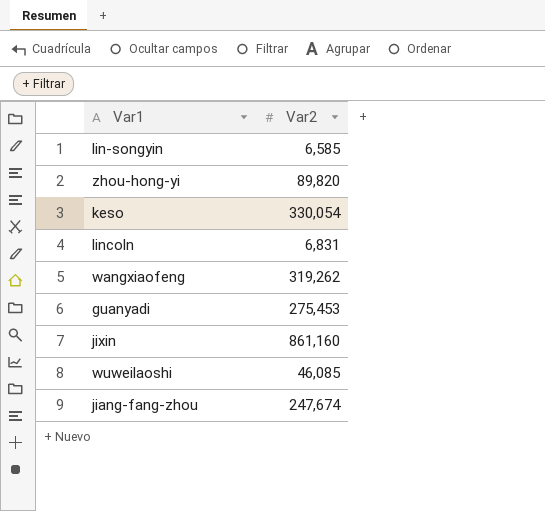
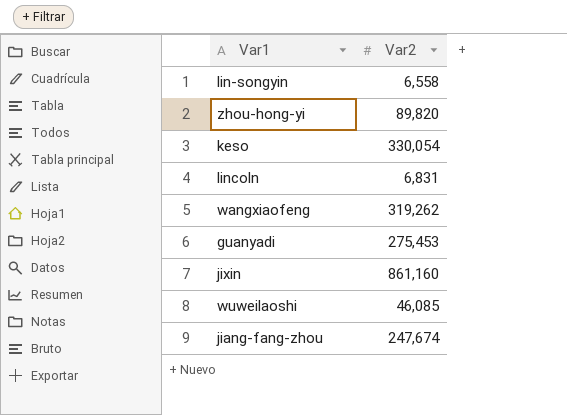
lin-songyin | Var2: 6,585 -> 6,558

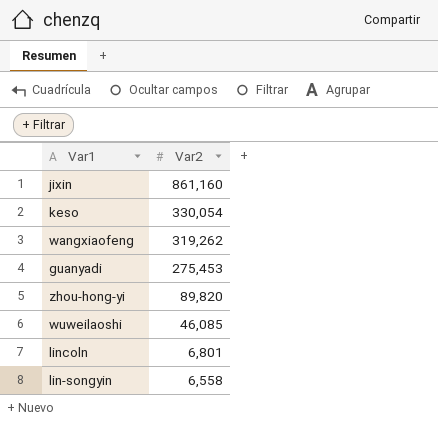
row order: none -> Var2 descending
row jiang-fang-zhou: 247,674 -> none
lincoln | Var2: 6,831 -> 6,801

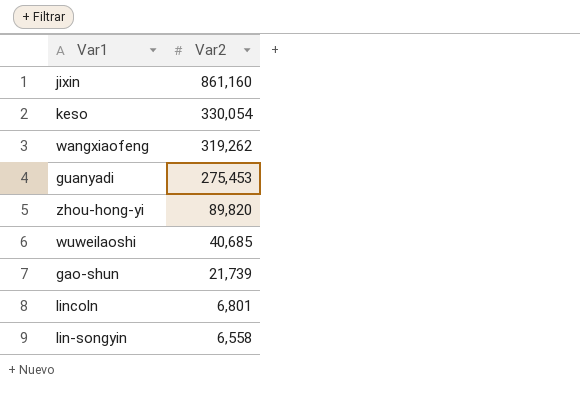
wuweilaoshi | Var2: 46,085 -> 40,685
row gao-shun: none -> 21,739

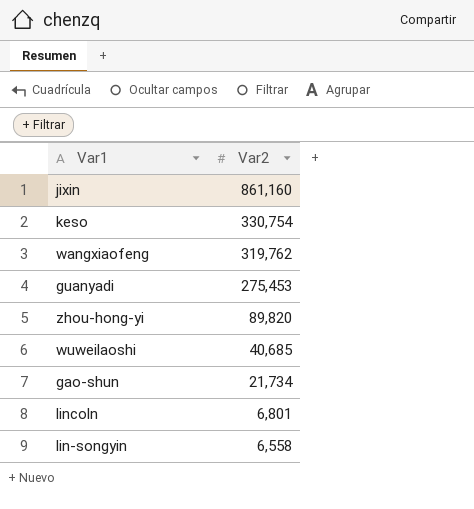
keso | Var2: 330,054 -> 330,754
wangxiaofeng | Var2: 319,262 -> 319,762
gao-shun | Var2: 21,739 -> 21,734

